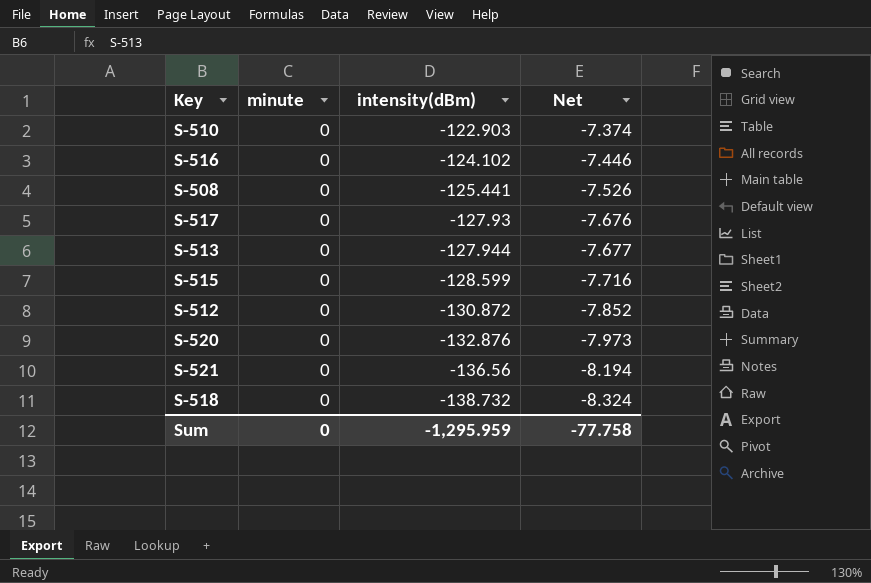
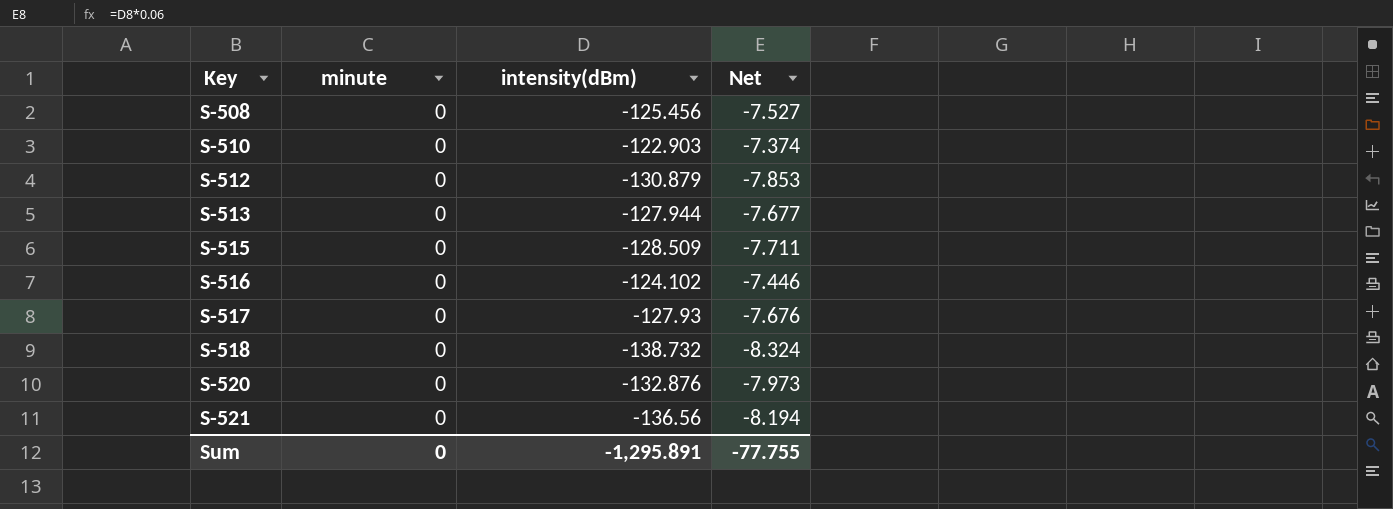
row order: intensity(dBm) descending -> Key ascending
S-508 | intensity(dBm): -125.441 -> -125.456
S-508 | Net: -7.526 -> -7.527
S-512 | intensity(dBm): -130.872 -> -130.879
S-512 | Net: -7.852 -> -7.853
S-515 | intensity(dBm): -128.599 -> -128.509
S-515 | Net: -7.716 -> -7.711
Sum | intensity(dBm): -1,295.959 -> -1,295.891
Sum | Net: -77.758 -> -77.755

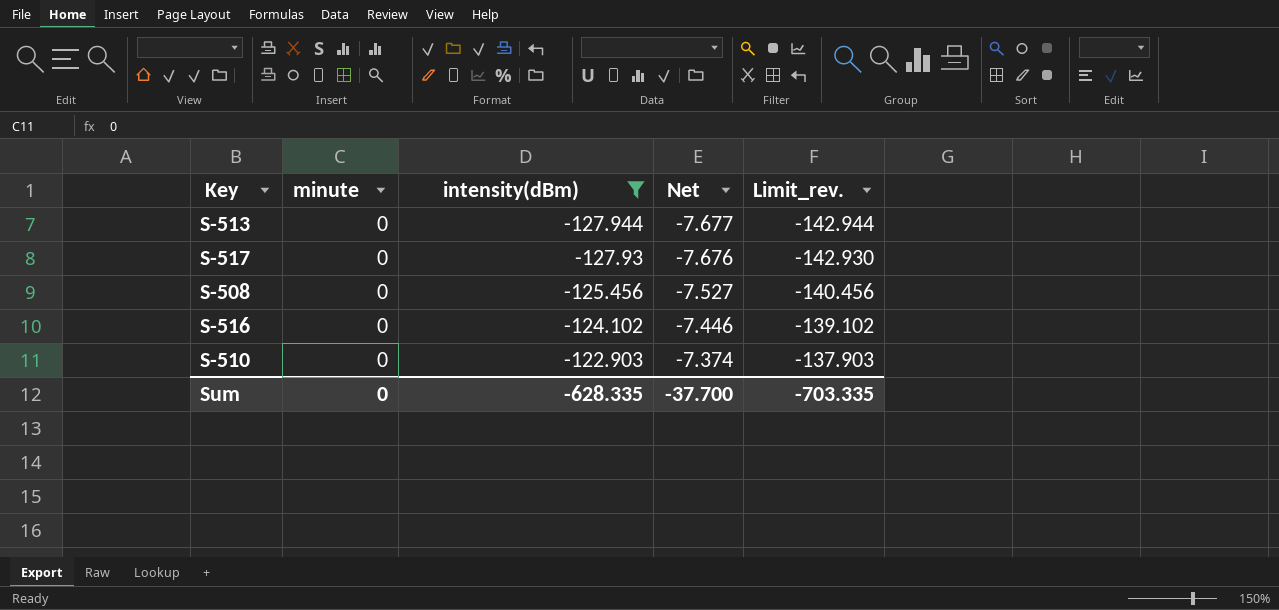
filter: none -> intensity(dBm) >= -127.944
row order: Key ascending -> intensity(dBm) ascending
column Limit_rev. | formula: none -> [intensity(dBm)] - 15
Sum | intensity(dBm): -1,295.891 -> -628.335
Sum | Net: -77.755 -> -37.700

